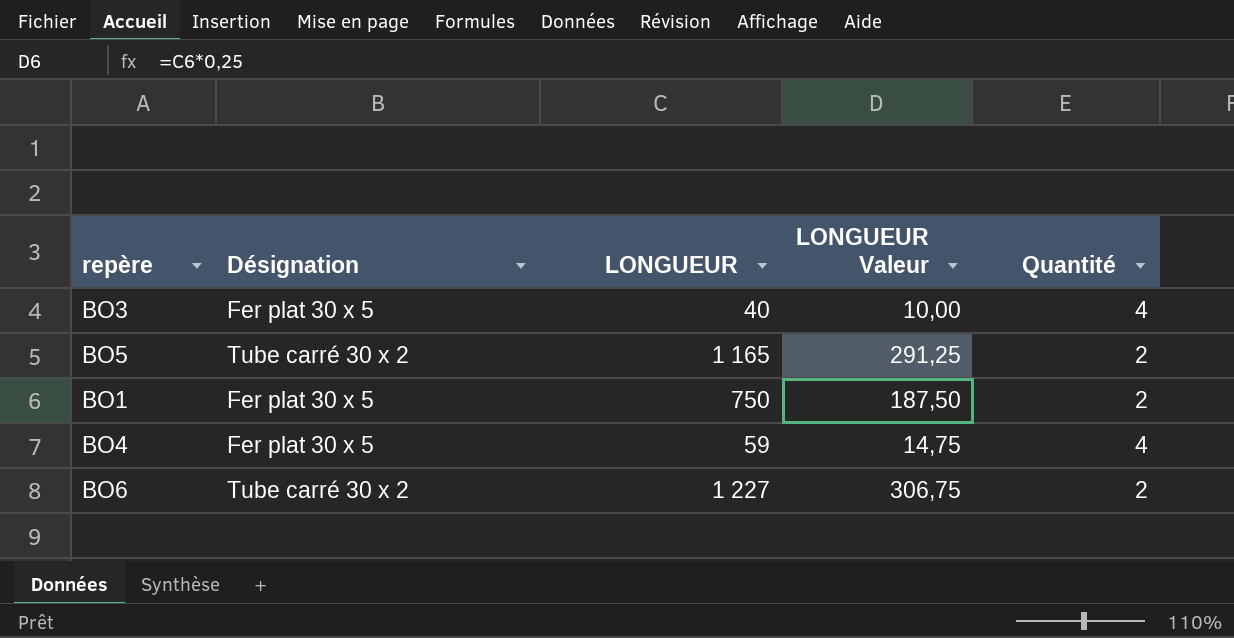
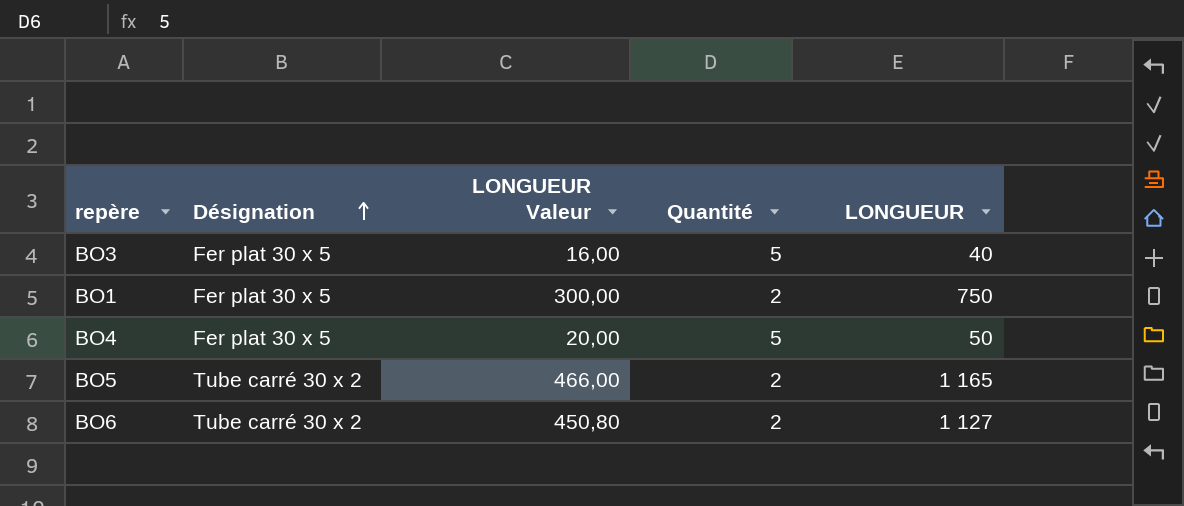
row order: none -> Désignation ascending
column LONGUEUR Valeur | formula: [LONGUEUR] * 0,25 -> [LONGUEUR] * 0,4
column LONGUEUR | position: 3 -> 5
BO3 | Quantité: 4 -> 5
BO4 | Quantité: 4 -> 5
BO4 | LONGUEUR: 59 -> 50
BO6 | LONGUEUR: 1 227 -> 1 127

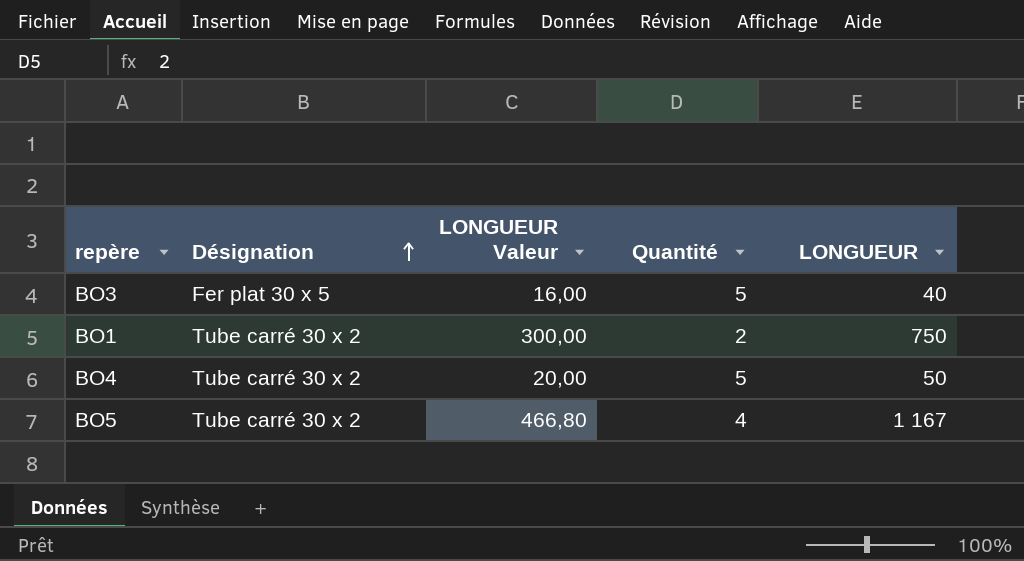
row BO6: Tube carré 30 x 2 | 450,80 | 2 | 1 127 -> none
BO1 | Désignation: Fer plat 30 x 5 -> Tube carré 30 x 2
BO4 | Désignation: Fer plat 30 x 5 -> Tube carré 30 x 2
BO5 | LONGUEUR Valeur: 466,00 -> 466,80
BO5 | Quantité: 2 -> 4
BO5 | LONGUEUR: 1 165 -> 1 167

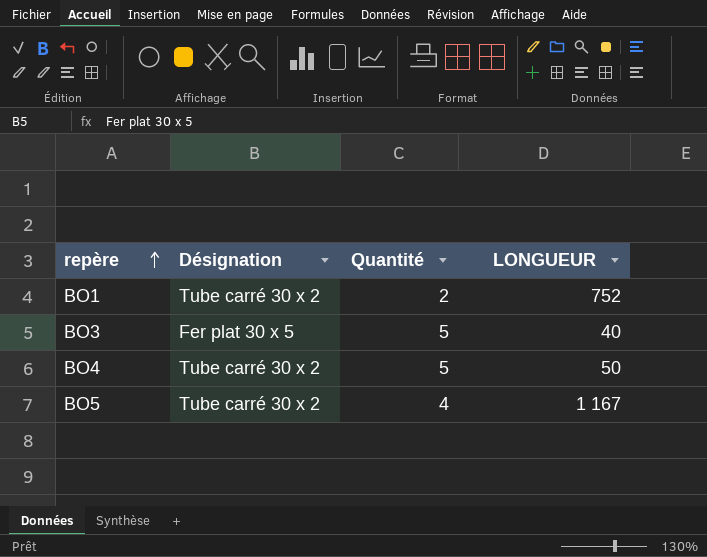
row order: Désignation ascending -> repère ascending
column LONGUEUR Valeur | formula: [LONGUEUR] * 0,4 -> none
BO1 | LONGUEUR: 750 -> 752

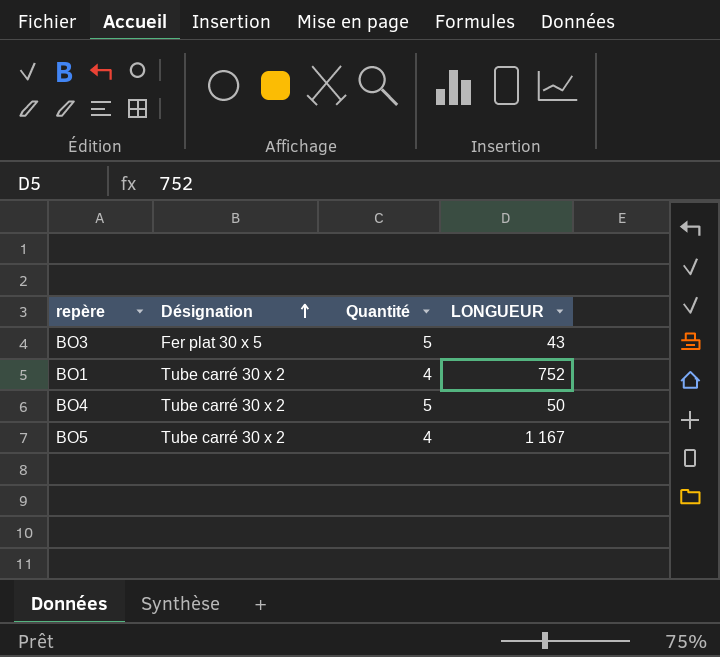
row order: repère ascending -> Désignation ascending
BO3 | LONGUEUR: 40 -> 43
BO1 | Quantité: 2 -> 4

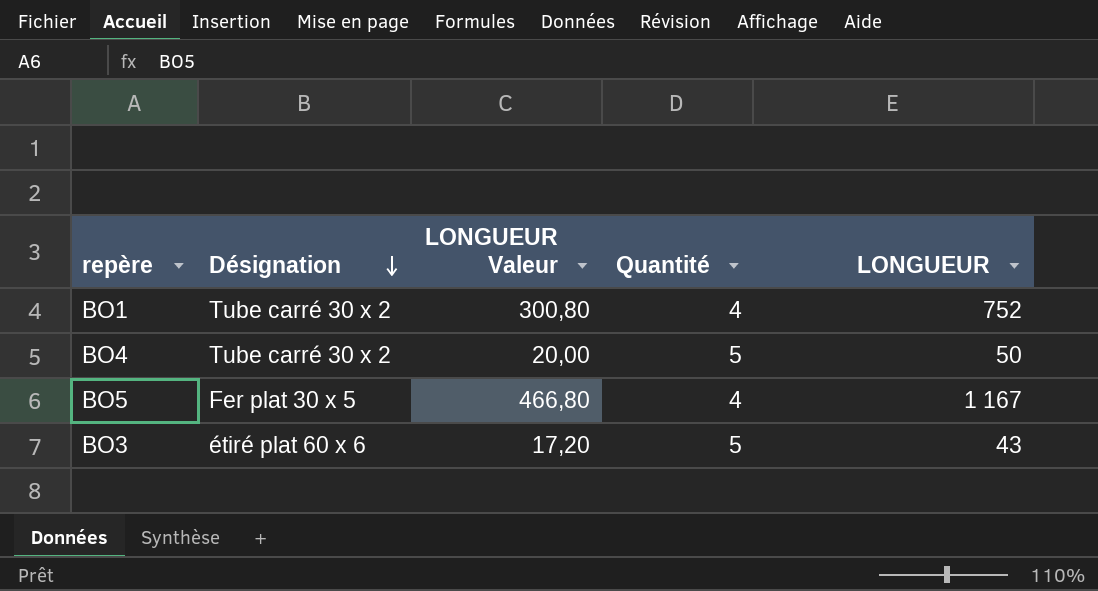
row order: Désignation ascending -> Désignation descending
column LONGUEUR Valeur | formula: none -> [LONGUEUR] * 0,4
BO5 | Désignation: Tube carré 30 x 2 -> Fer plat 30 x 5
BO3 | Désignation: Fer plat 30 x 5 -> étiré plat 60 x 6

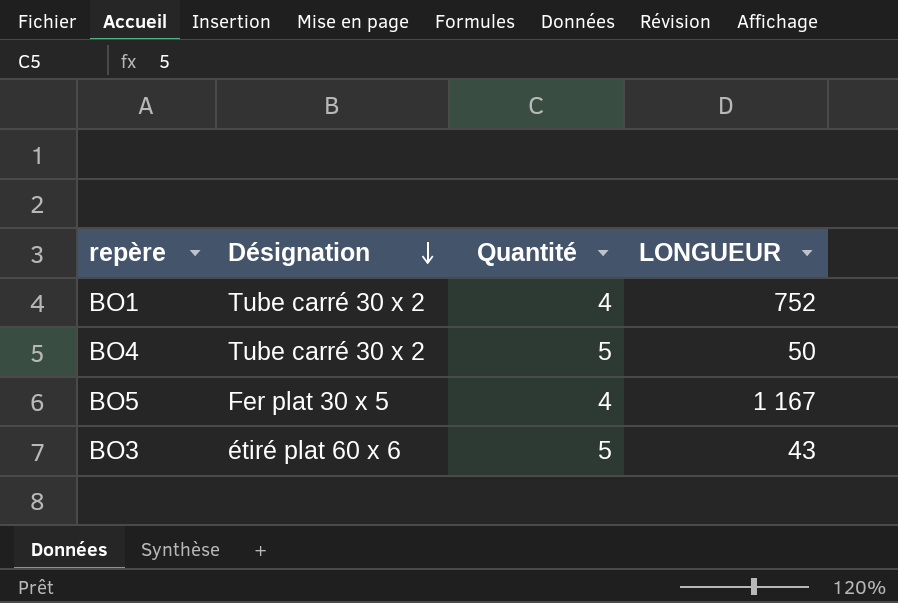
column LONGUEUR Valeur | formula: [LONGUEUR] * 0,4 -> none

